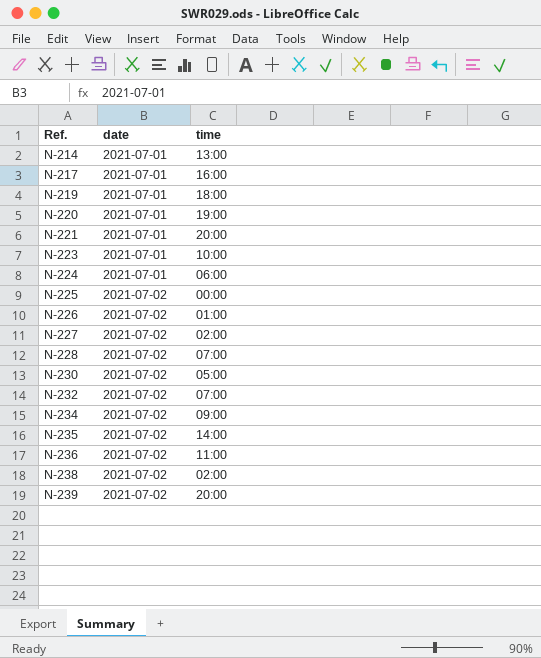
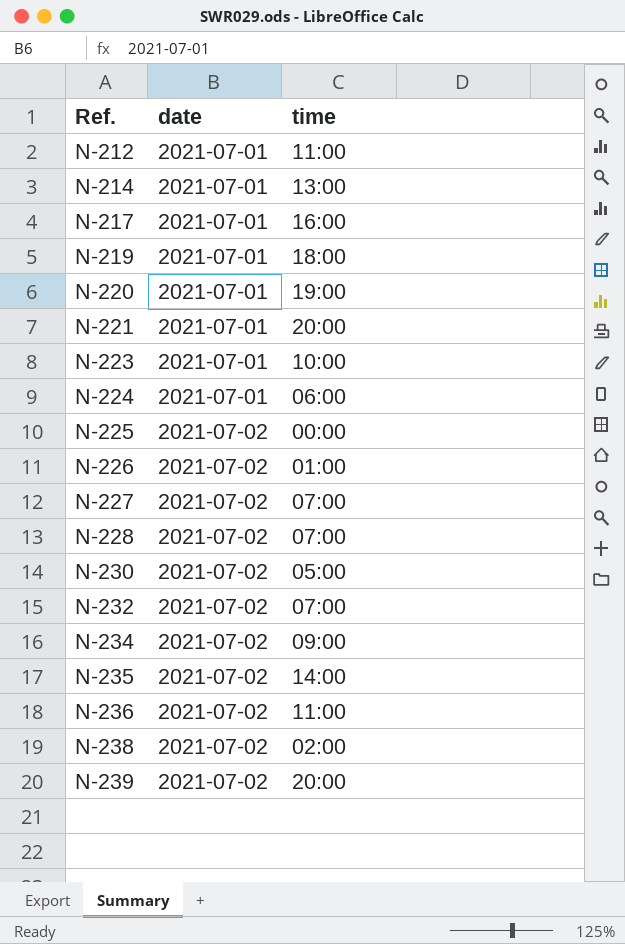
row N-212: none -> 2021-07-01 | 11:00
N-227 | time: 02:00 -> 07:00

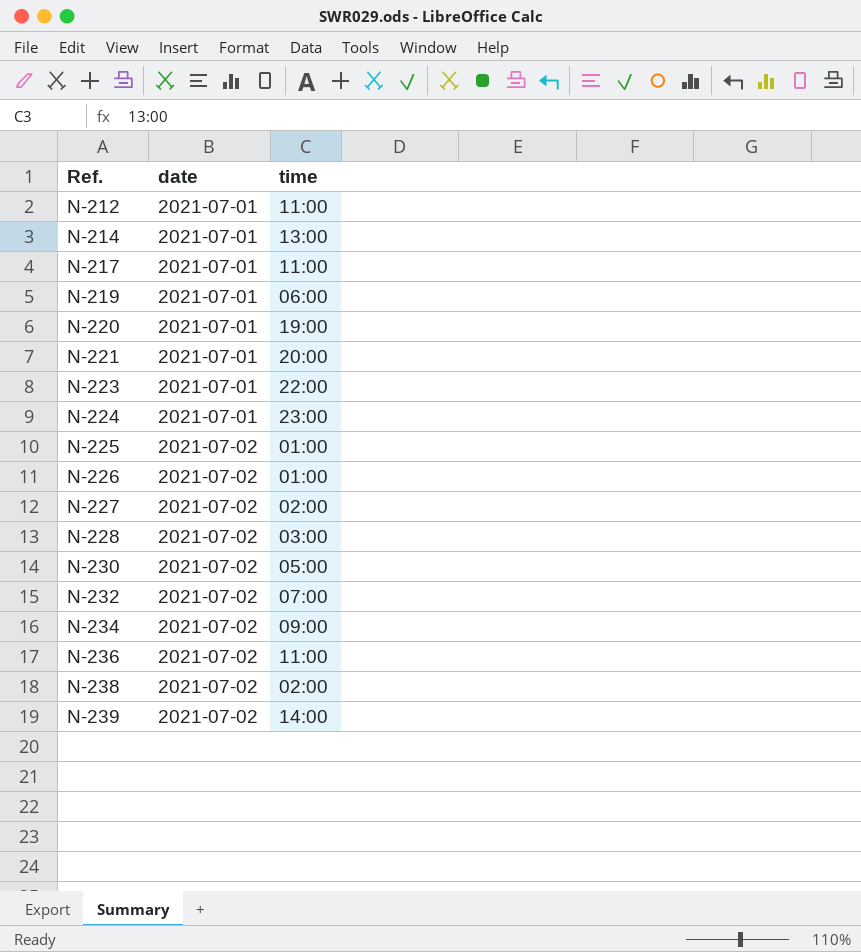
row N-235: 2021-07-02 | 14:00 -> none
N-217 | time: 16:00 -> 11:00
N-219 | time: 18:00 -> 06:00
N-223 | time: 10:00 -> 22:00
N-224 | time: 06:00 -> 23:00
N-225 | time: 00:00 -> 01:00
N-227 | time: 07:00 -> 02:00
N-228 | time: 07:00 -> 03:00
N-239 | time: 20:00 -> 14:00

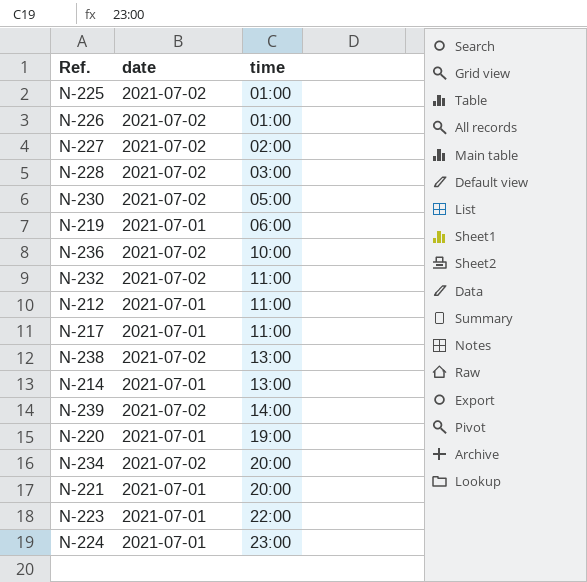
row order: Ref. ascending -> time ascending
N-236 | time: 11:00 -> 10:00
N-232 | time: 07:00 -> 11:00
N-238 | time: 02:00 -> 13:00
N-234 | time: 09:00 -> 20:00

